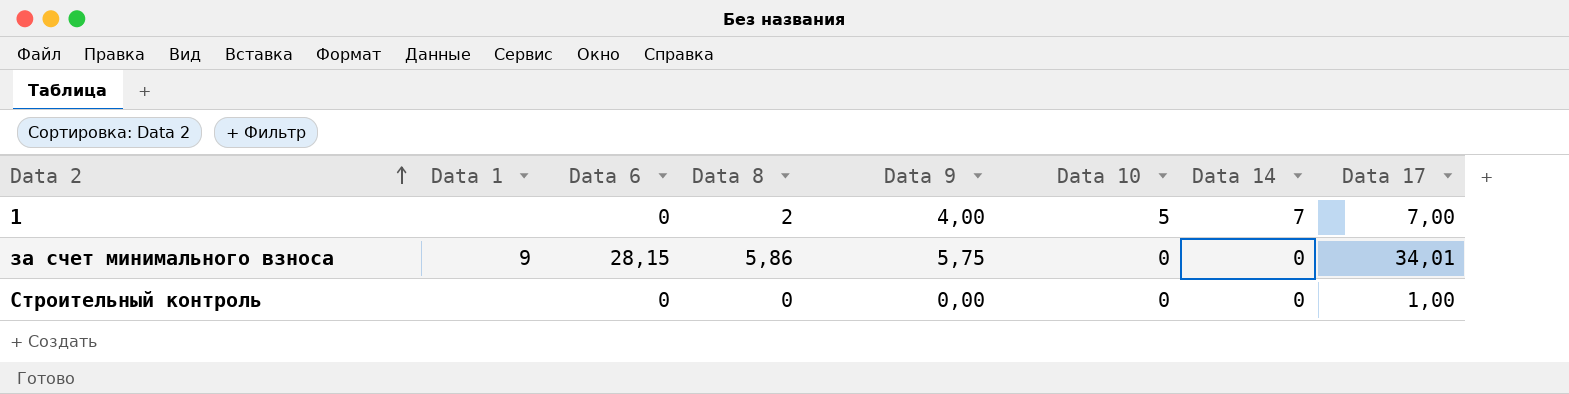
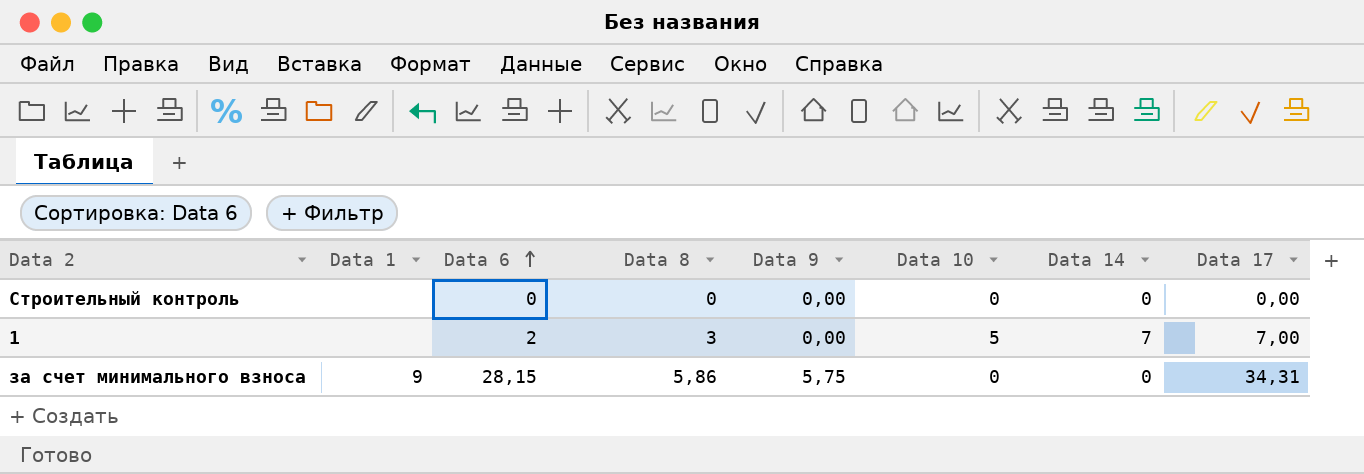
row order: Data 2 ascending -> Data 6 ascending
Строительный контроль | Data 17: 1,00 -> 0,00
1 | Data 6: 0 -> 2
1 | Data 8: 2 -> 3
1 | Data 9: 4,00 -> 0,00
за счет минимального взноса | Data 17: 34,01 -> 34,31

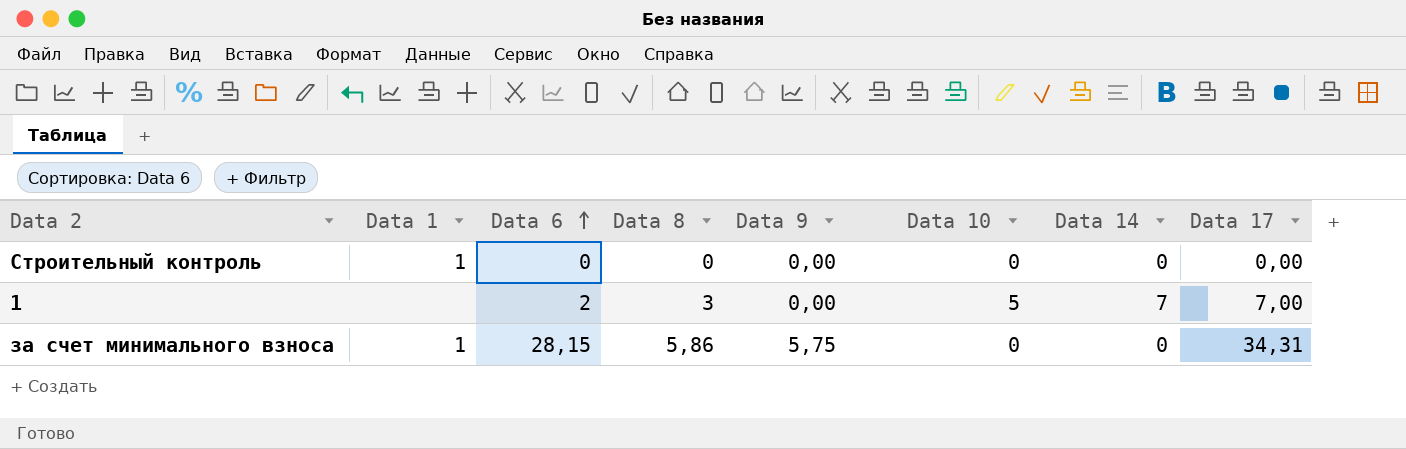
Строительный контроль | Data 1: none -> 1
за счет минимального взноса | Data 1: 9 -> 1

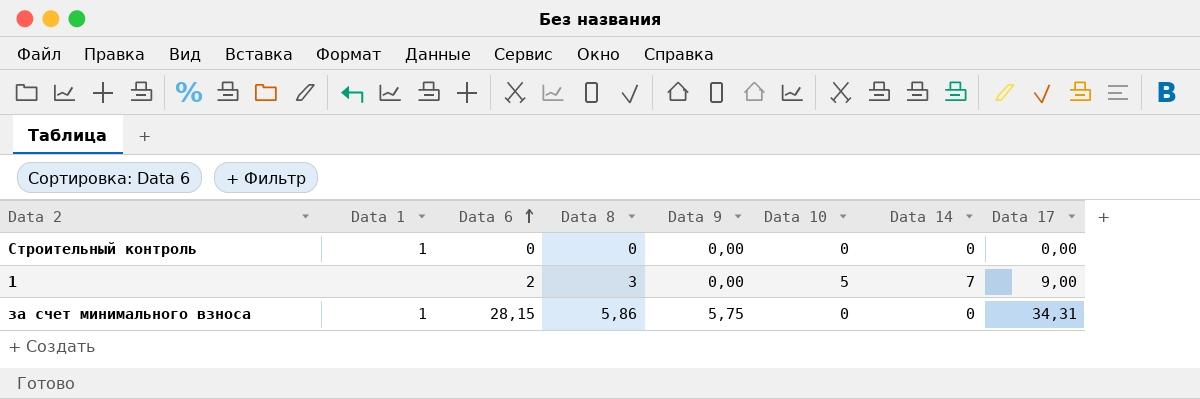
1 | Data 17: 7,00 -> 9,00

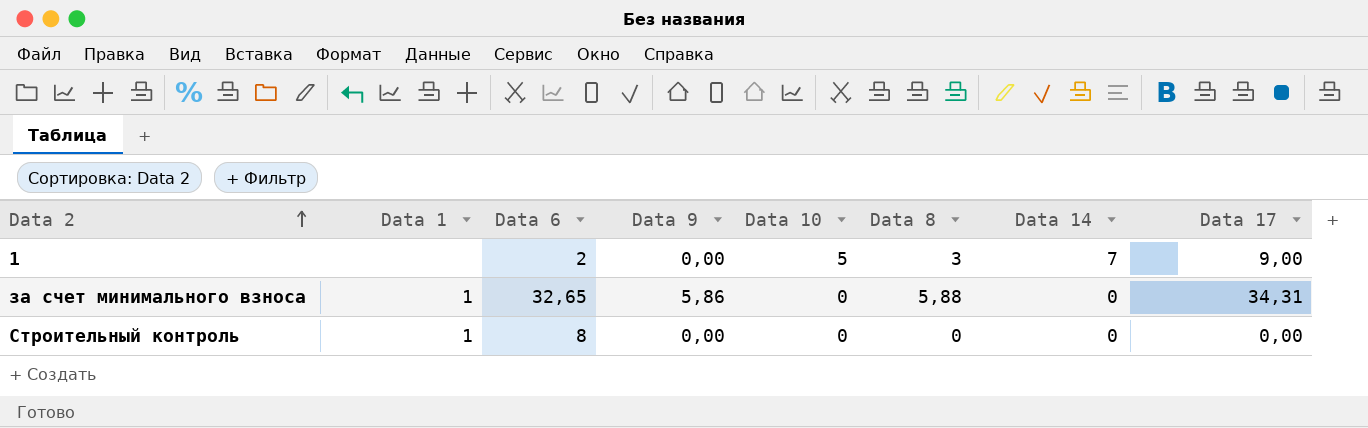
row order: Data 6 ascending -> Data 2 ascending
column Data 8 | position: 4 -> 6
за счет минимального взноса | Data 6: 28,15 -> 32,65
за счет минимального взноса | Data 9: 5,75 -> 5,86
за счет минимального взноса | Data 8: 5,86 -> 5,88
Строительный контроль | Data 6: 0 -> 8

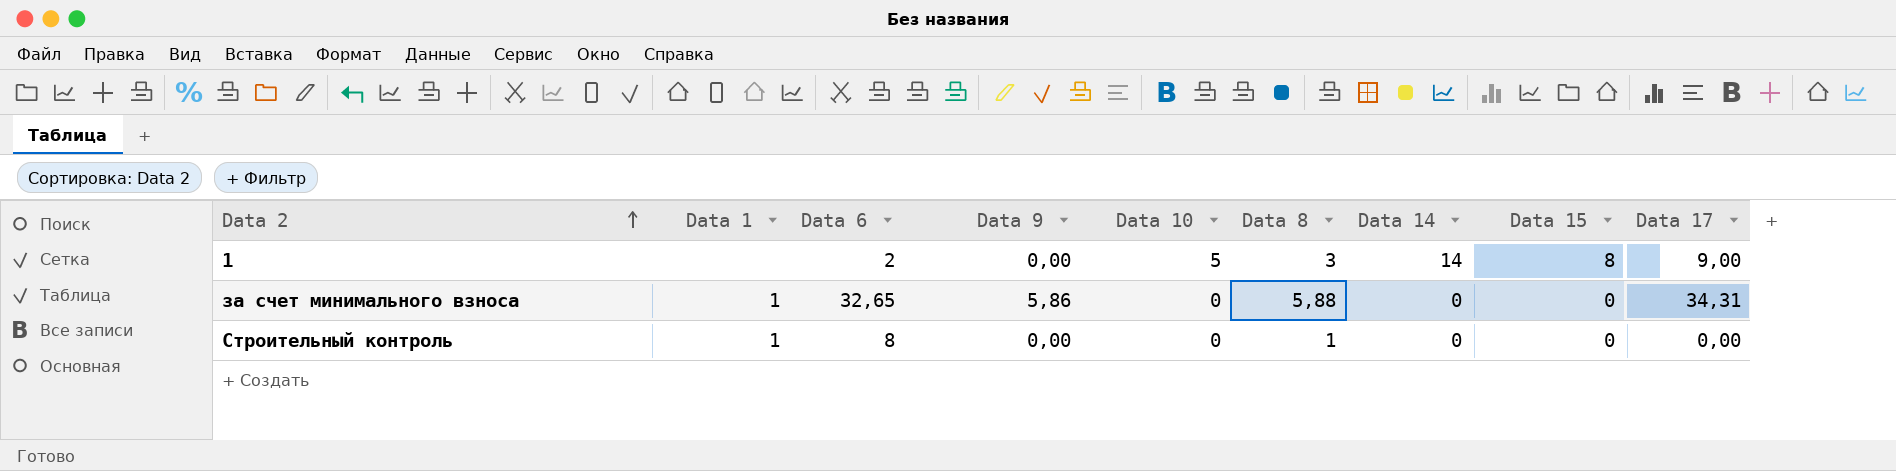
column Data 15 | position: none -> 8
1 | Data 14: 7 -> 14
Строительный контроль | Data 8: 0 -> 1

